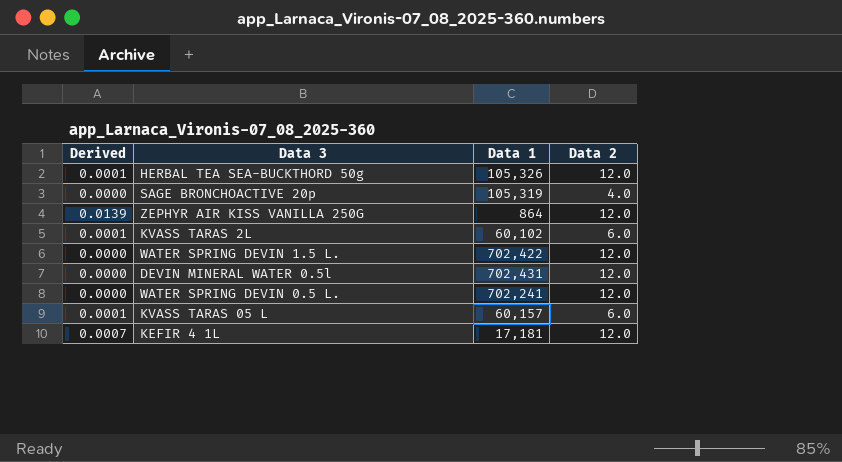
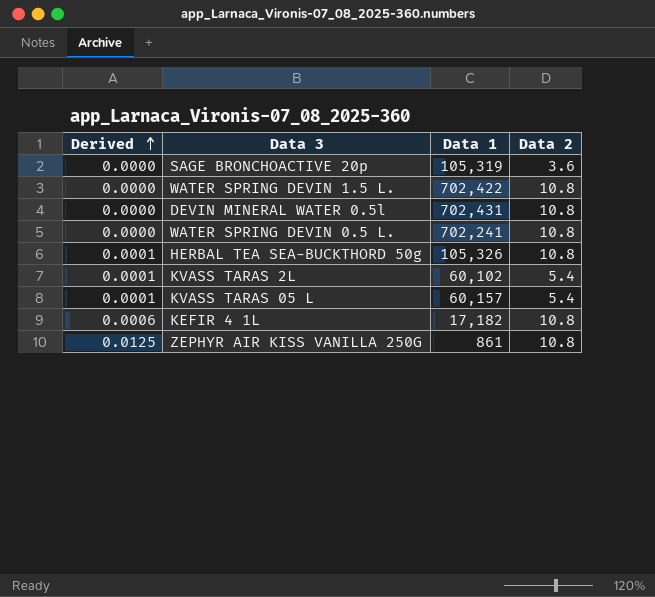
row order: none -> Derived ascending
SAGE BRONCHOACTIVE 20p | Data 2: 4.0 -> 3.6
WATER SPRING DEVIN 1.5 L. | Data 2: 12.0 -> 10.8
DEVIN MINERAL WATER 0.5l | Data 2: 12.0 -> 10.8
WATER SPRING DEVIN 0.5 L. | Data 2: 12.0 -> 10.8
HERBAL TEA SEA-BUCKTHORD 50g | Data 2: 12.0 -> 10.8
KVASS TARAS 2L | Data 2: 6.0 -> 5.4
KVASS TARAS 05 L | Data 2: 6.0 -> 5.4
KEFIR 4 1L | Derived: 0.0007 -> 0.0006
KEFIR 4 1L | Data 1: 17,181 -> 17,182
KEFIR 4 1L | Data 2: 12.0 -> 10.8
ZEPHYR AIR KISS VANILLA 250G | Derived: 0.0139 -> 0.0125
ZEPHYR AIR KISS VANILLA 250G | Data 1: 864 -> 861
ZEPHYR AIR KISS VANILLA 250G | Data 2: 12.0 -> 10.8

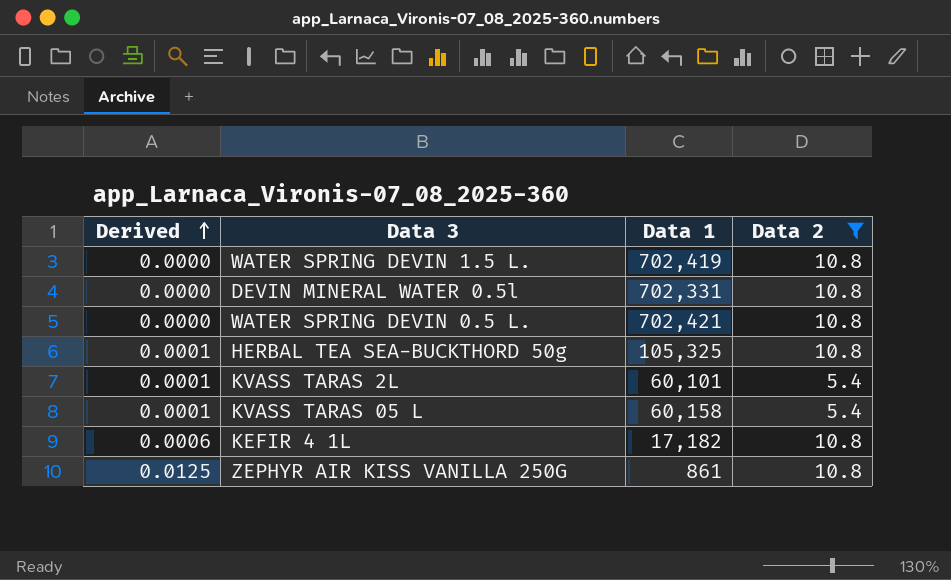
filter: none -> Data 2 != 3.6
WATER SPRING DEVIN 1.5 L. | Data 1: 702,422 -> 702,419
DEVIN MINERAL WATER 0.5l | Data 1: 702,431 -> 702,331
WATER SPRING DEVIN 0.5 L. | Data 1: 702,241 -> 702,421
HERBAL TEA SEA-BUCKTHORD 50g | Data 1: 105,326 -> 105,325
KVASS TARAS 2L | Data 1: 60,102 -> 60,101
KVASS TARAS 05 L | Data 1: 60,157 -> 60,158

